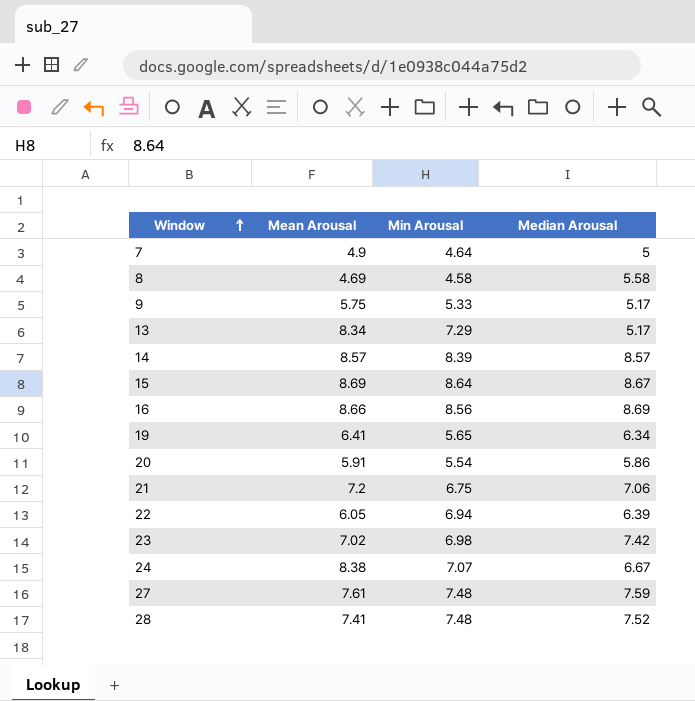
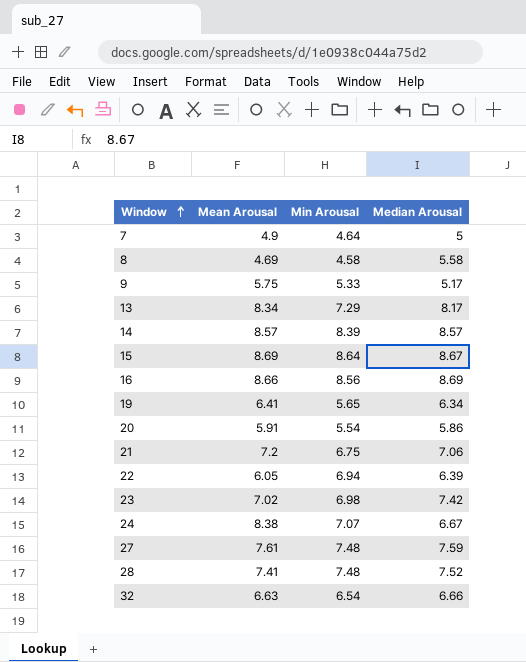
13 | Median Arousal: 5.17 -> 8.17
row 32: none -> 6.63 | 6.54 | 6.66

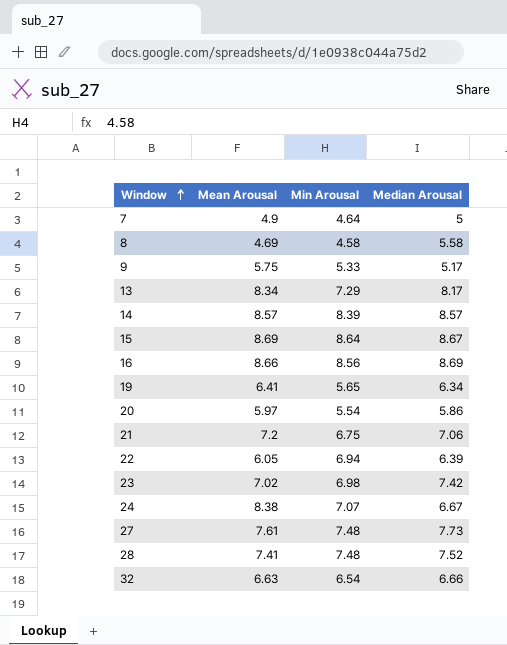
20 | Mean Arousal: 5.91 -> 5.97
27 | Median Arousal: 7.59 -> 7.73

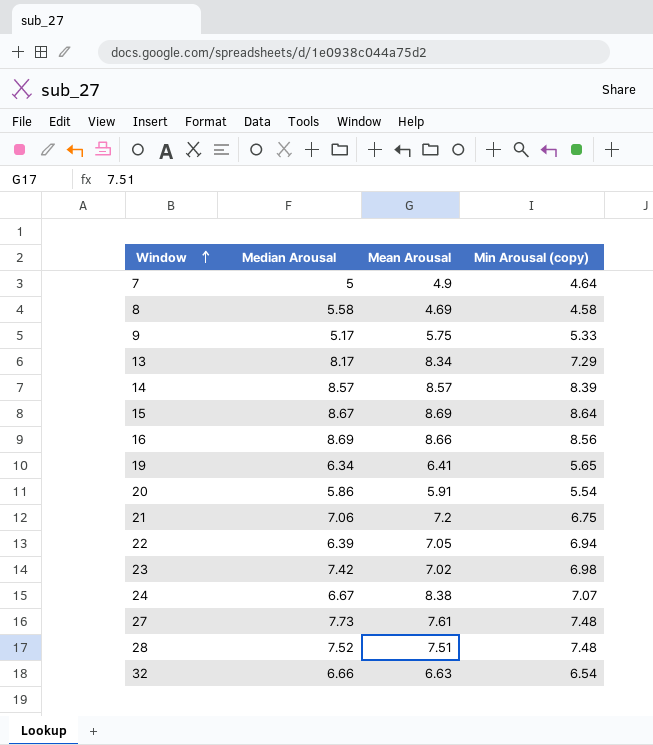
column Median Arousal | position: 4 -> 2
column name: Min Arousal -> Min Arousal (copy)
20 | Mean Arousal: 5.97 -> 5.91
22 | Mean Arousal: 6.05 -> 7.05
28 | Mean Arousal: 7.41 -> 7.51

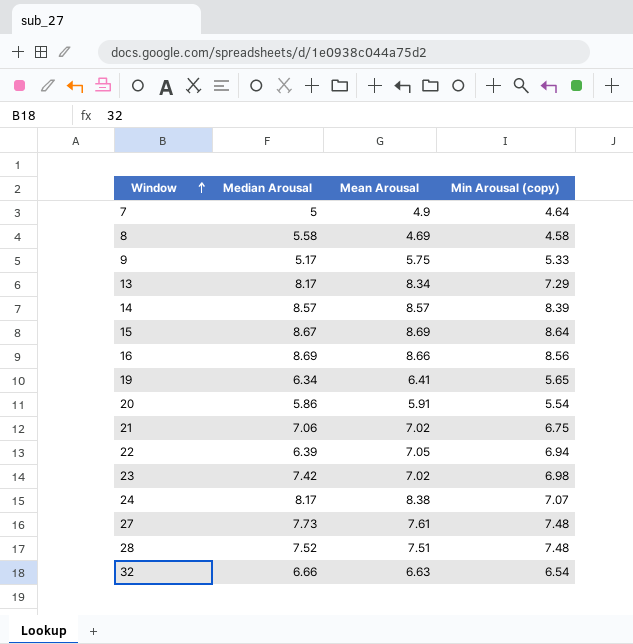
21 | Mean Arousal: 7.2 -> 7.02
24 | Median Arousal: 6.67 -> 8.17

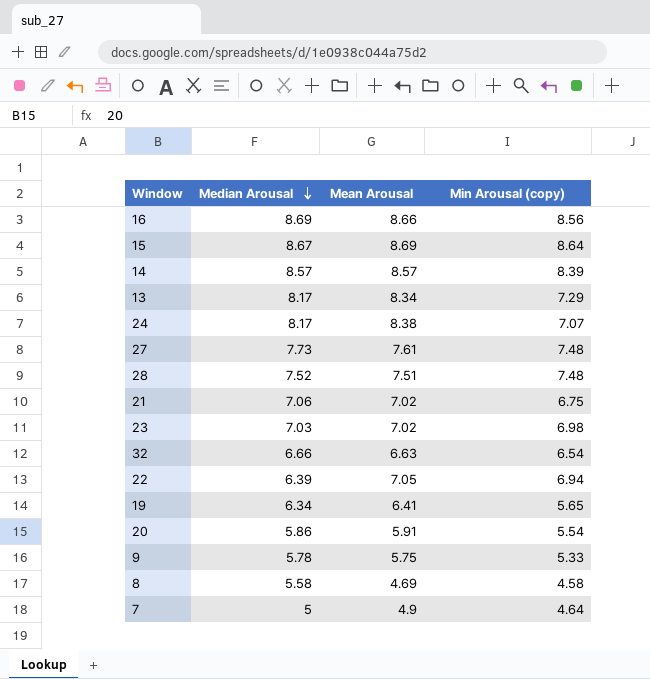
row order: Window ascending -> Median Arousal descending
23 | Median Arousal: 7.42 -> 7.03
9 | Median Arousal: 5.17 -> 5.78

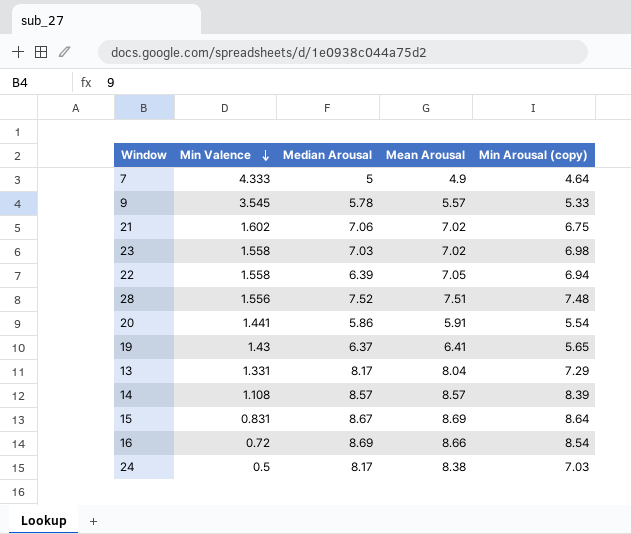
row order: Median Arousal descending -> Min Valence descending
column Min Valence | position: none -> 2
row 27: 7.73 | 7.61 | 7.48 -> none
row 32: 6.66 | 6.63 | 6.54 -> none
row 8: 5.58 | 4.69 | 4.58 -> none
9 | Mean Arousal: 5.75 -> 5.57
19 | Median Arousal: 6.34 -> 6.37
13 | Mean Arousal: 8.34 -> 8.04
16 | Min Arousal (copy): 8.56 -> 8.54
24 | Min Arousal (copy): 7.07 -> 7.03

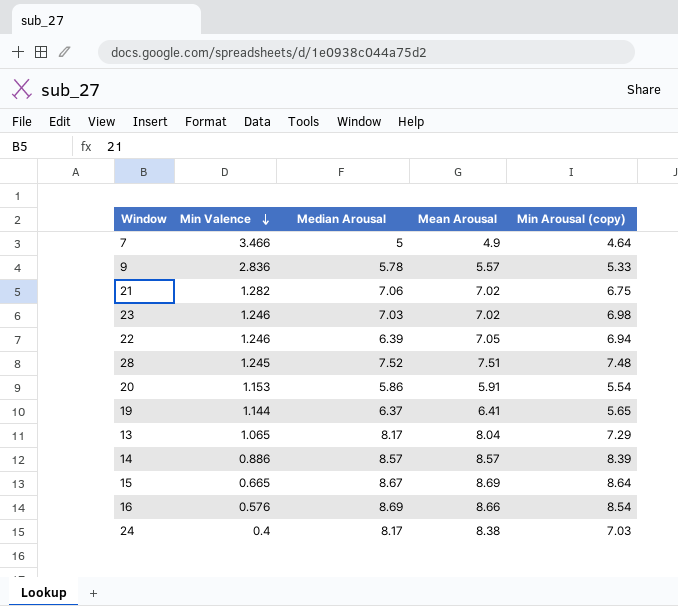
7 | Min Valence: 4.333 -> 3.466
9 | Min Valence: 3.545 -> 2.836
21 | Min Valence: 1.602 -> 1.282
23 | Min Valence: 1.558 -> 1.246
22 | Min Valence: 1.558 -> 1.246
28 | Min Valence: 1.556 -> 1.245
20 | Min Valence: 1.441 -> 1.153
19 | Min Valence: 1.43 -> 1.144
13 | Min Valence: 1.331 -> 1.065
14 | Min Valence: 1.108 -> 0.886
15 | Min Valence: 0.831 -> 0.665
16 | Min Valence: 0.72 -> 0.576
24 | Min Valence: 0.5 -> 0.4

